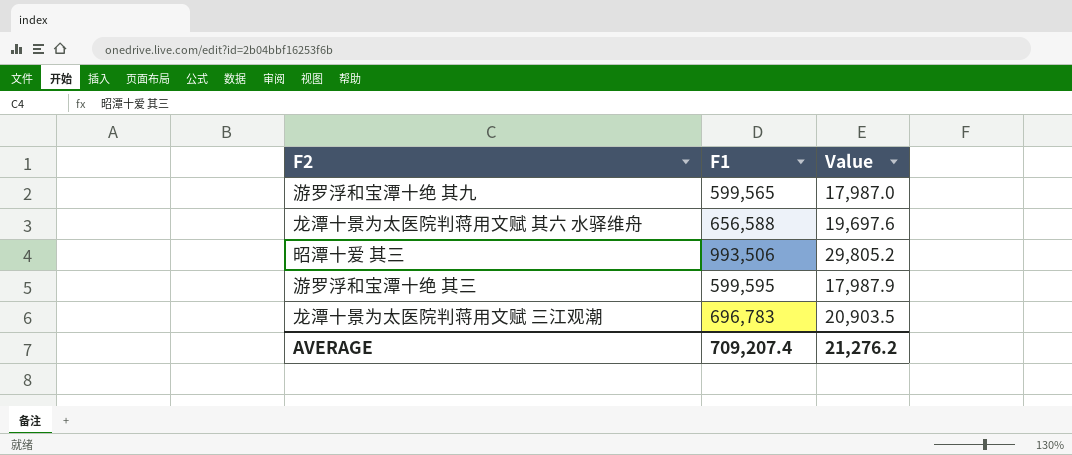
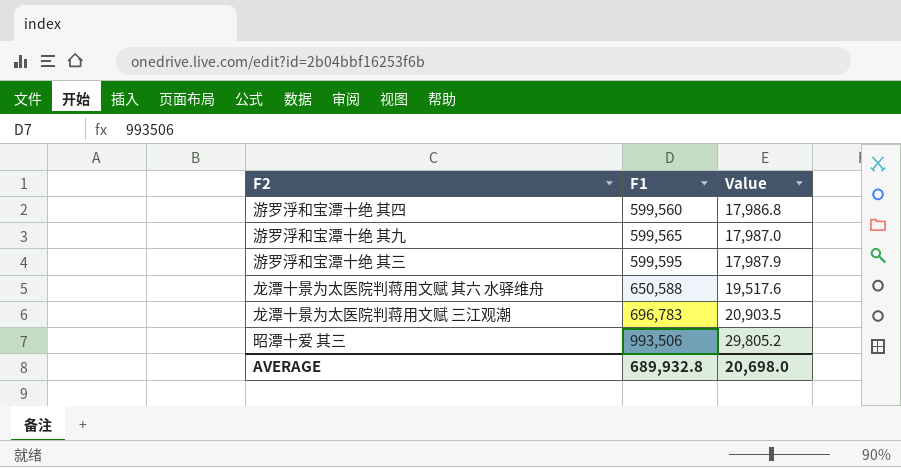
row order: none -> F1 ascending
row 游罗浮和宝潭十绝 其四: none -> 599,560 | 17,986.8
龙潭十景为太医院判蒋用文赋 其六 水驿维舟 | F1: 656,588 -> 650,588
龙潭十景为太医院判蒋用文赋 其六 水驿维舟 | Value: 19,697.6 -> 19,517.6
AVERAGE | F1: 709,207.4 -> 689,932.8
AVERAGE | Value: 21,276.2 -> 20,698.0

